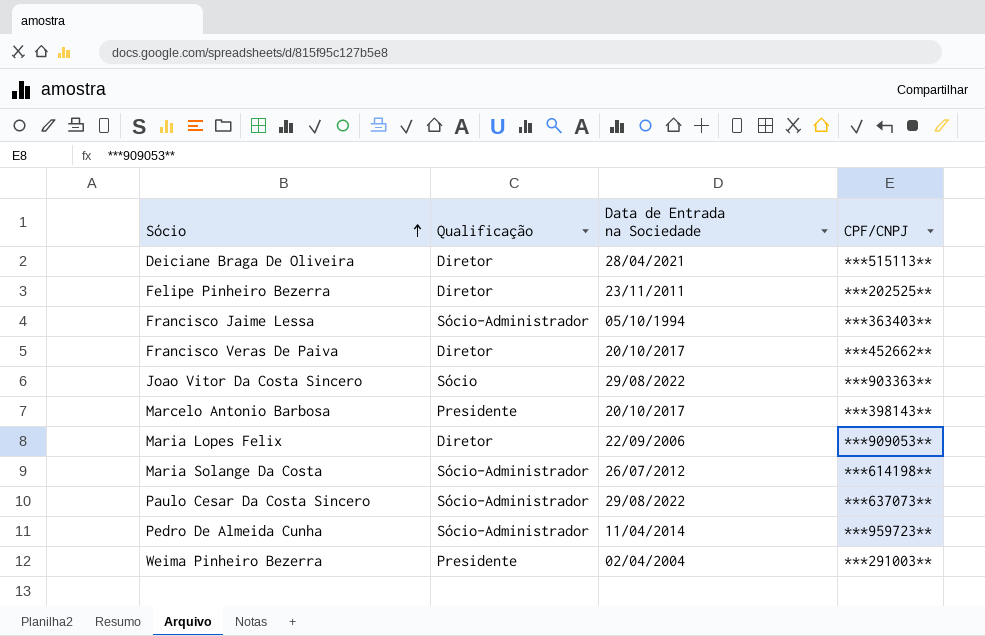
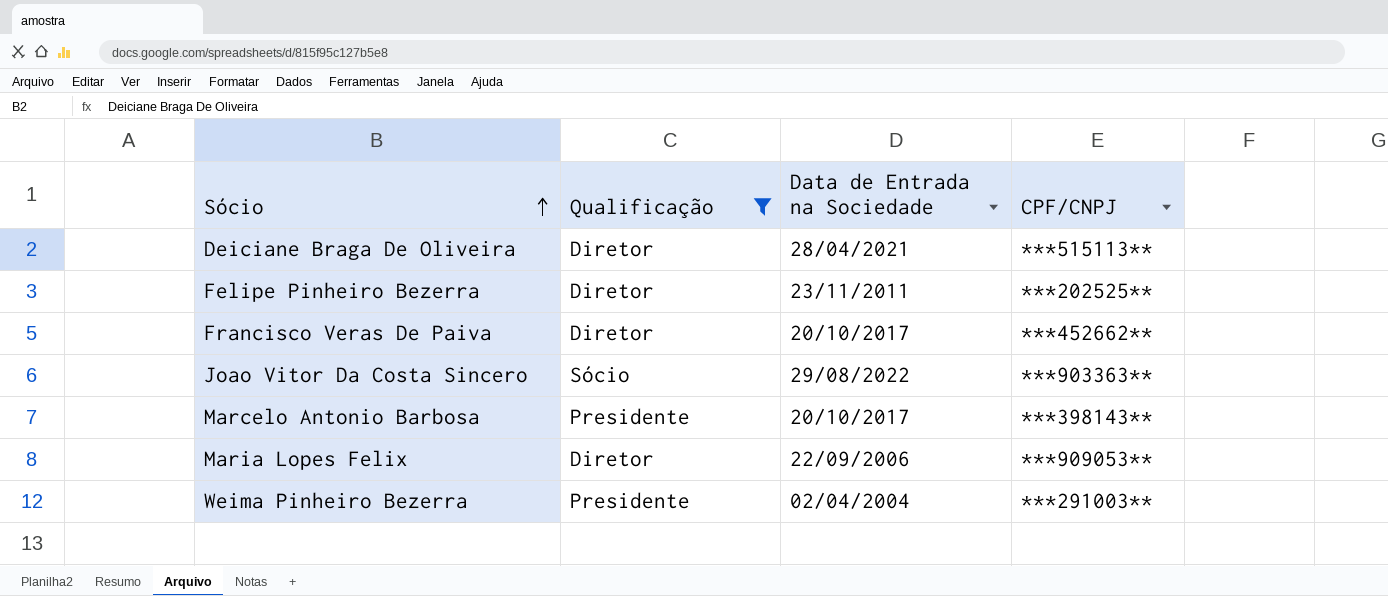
filter: none -> Qualificação != Sócio-Administrador

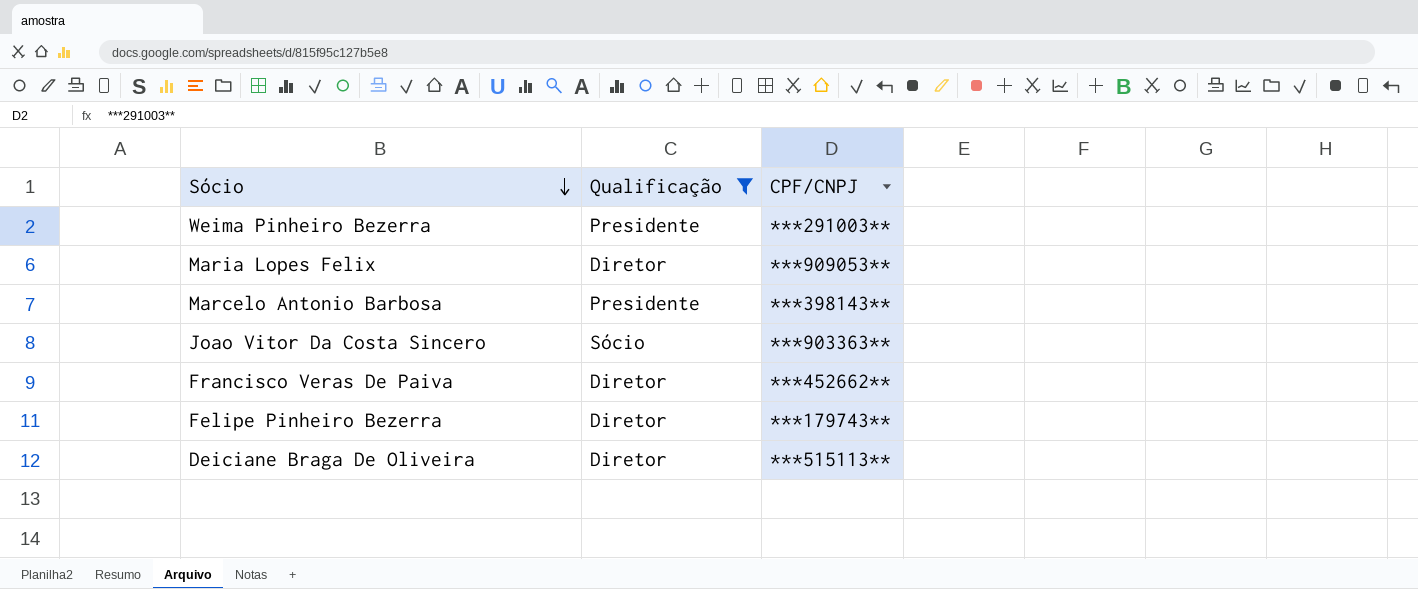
row order: Sócio ascending -> Sócio descending
column Data de Entrada na Sociedade | position: 3 -> none
Felipe Pinheiro Bezerra | CPF/CNPJ: ***202525** -> ***179743**

